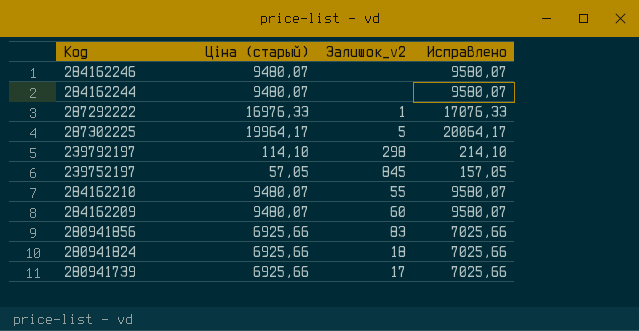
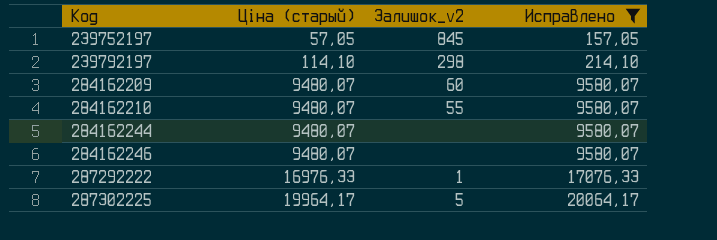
filter: none -> Исправлено != 7025,66
row order: none -> Код ascending

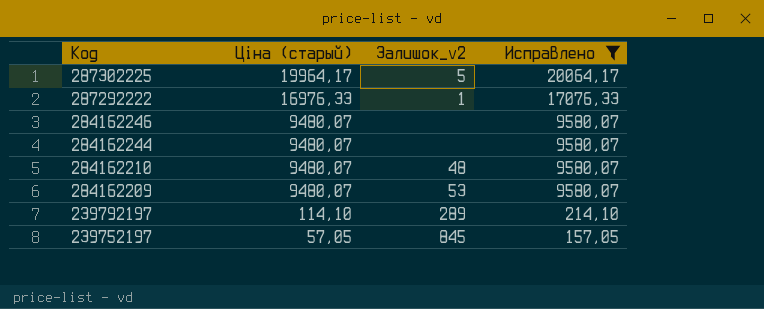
row order: Код ascending -> Код descending
284162210 | Залишок_v2: 55 -> 48
284162209 | Залишок_v2: 60 -> 53
239792197 | Залишок_v2: 298 -> 289

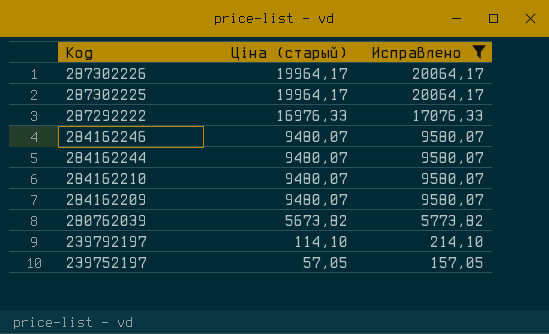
column Залишок_v2 | position: 3 -> none
row 287302226: none -> 19964,17 | 20064,17
row 280762039: none -> 5673,82 | 5773,82

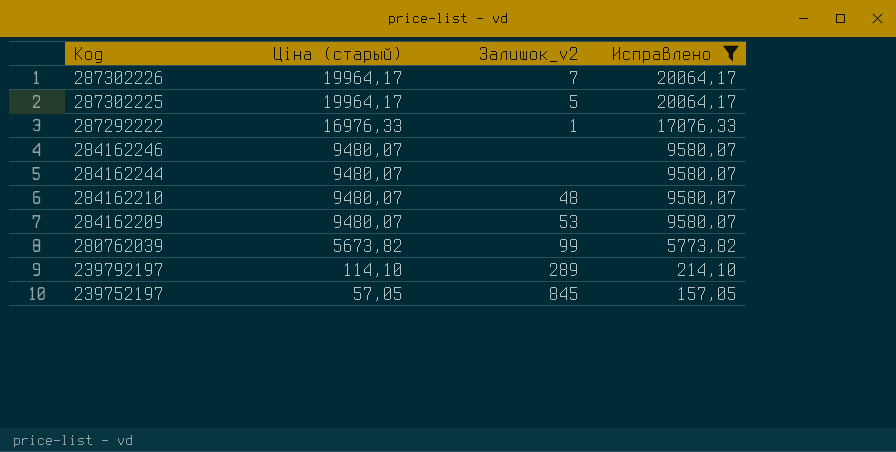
column Залишок_v2 | position: none -> 3

